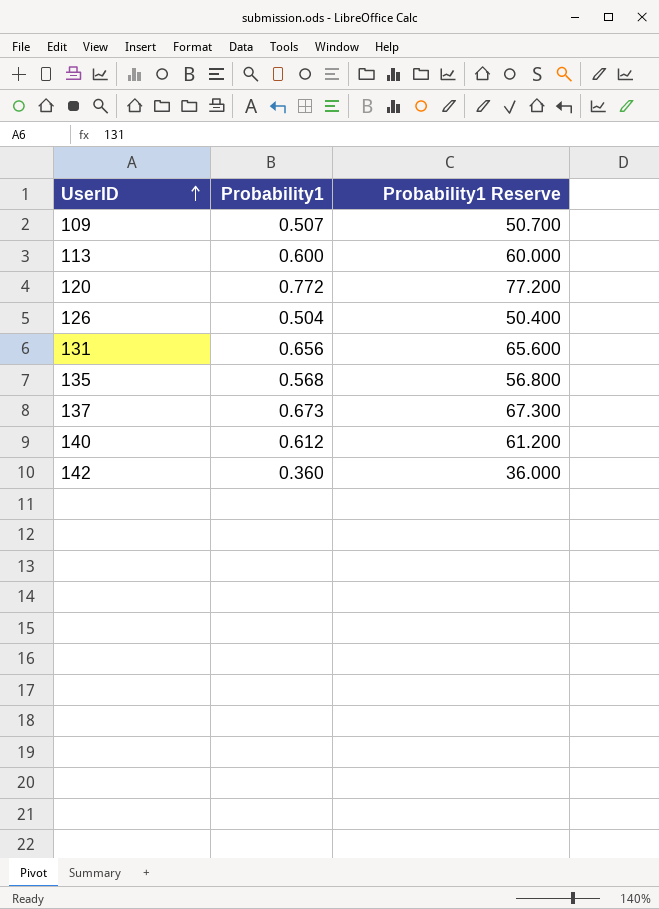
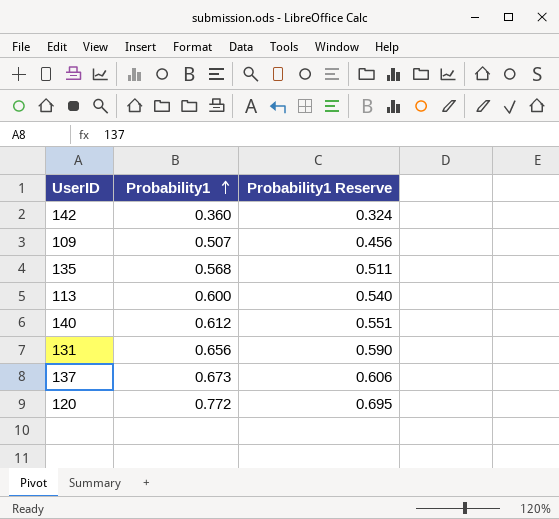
row order: UserID ascending -> Probability1 ascending
column Probability1 Reserve | formula: [Probability1] * 100 -> [Probability1] * 0.9
row 126: 0.504 | 50.400 -> none

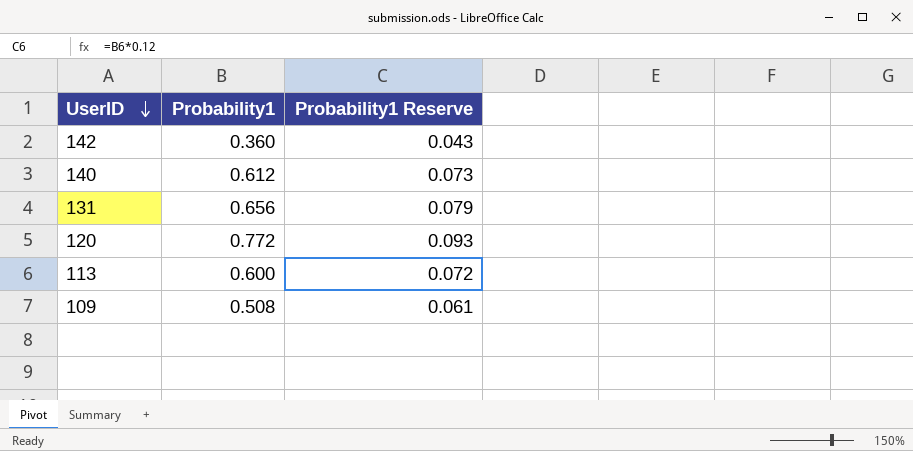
row order: Probability1 ascending -> UserID descending
column Probability1 Reserve | formula: [Probability1] * 0.9 -> [Probability1] * 0.12
row 135: 0.568 | 0.511 -> none
row 137: 0.673 | 0.606 -> none
109 | Probability1: 0.507 -> 0.508

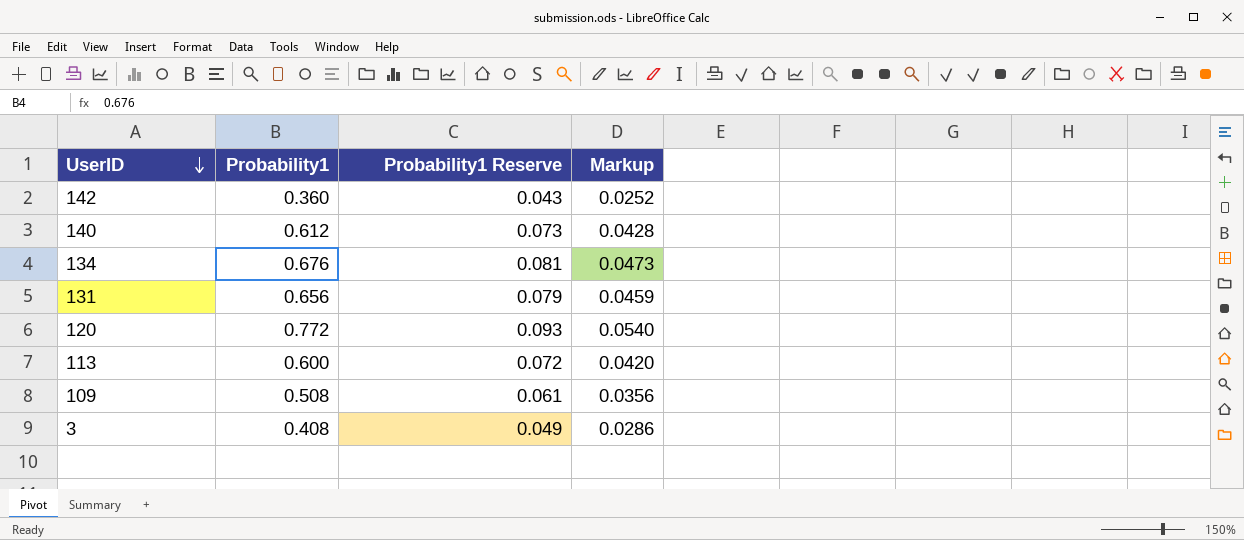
column Markup | formula: none -> [Probability1] * 0.07
row 134: none -> 0.676 | 0.081 | 0.0473
row 3: none -> 0.408 | 0.049 | 0.0286

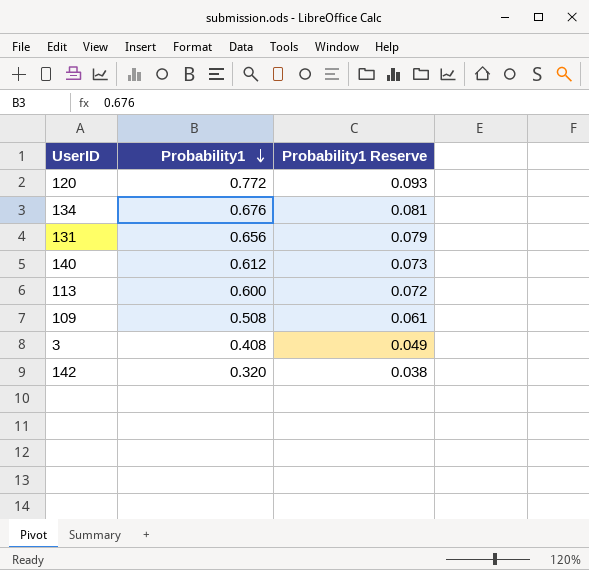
row order: UserID descending -> Probability1 descending
column Markup | formula: [Probability1] * 0.07 -> none
142 | Probability1: 0.360 -> 0.320
142 | Probability1 Reserve: 0.043 -> 0.038

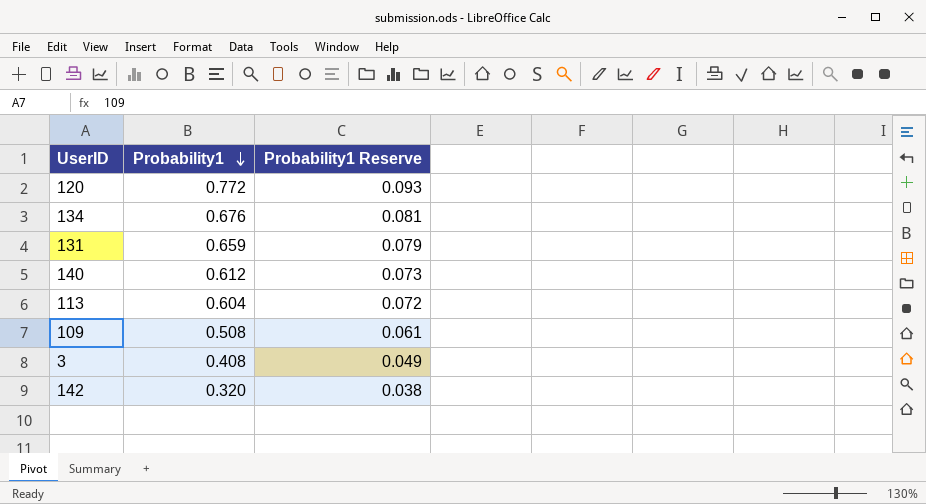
131 | Probability1: 0.656 -> 0.659
113 | Probability1: 0.600 -> 0.604

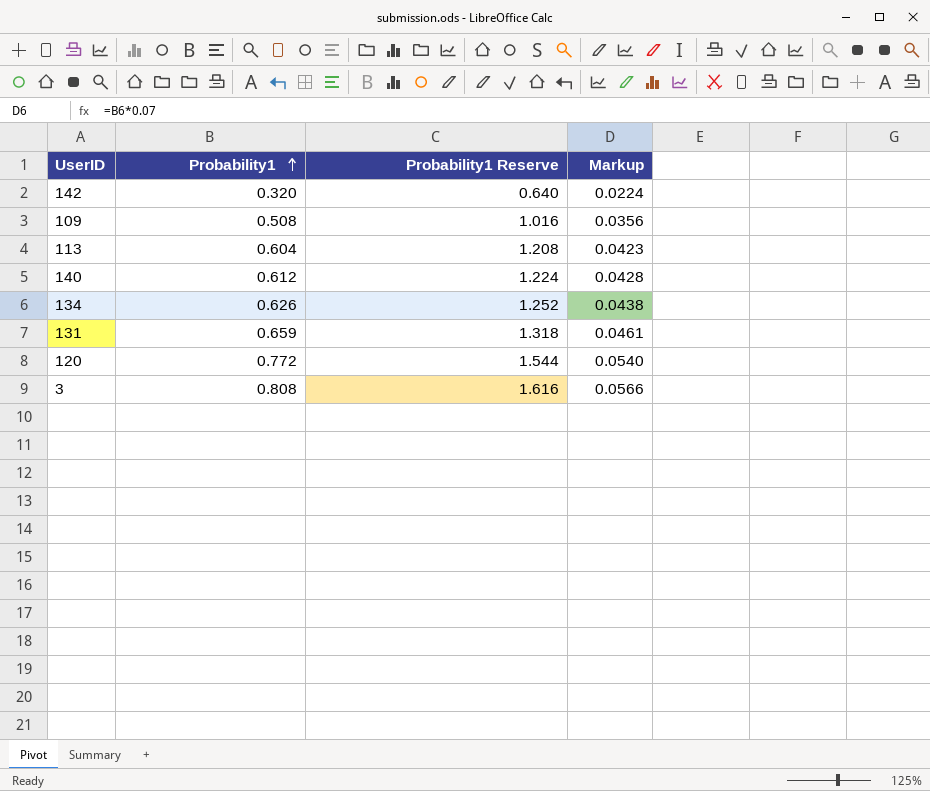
row order: Probability1 descending -> Probability1 ascending
column Probability1 Reserve | formula: [Probability1] * 0.12 -> [Probability1] * 2
column Markup | formula: none -> [Probability1] * 0.07
134 | Probability1: 0.676 -> 0.626
3 | Probability1: 0.408 -> 0.808

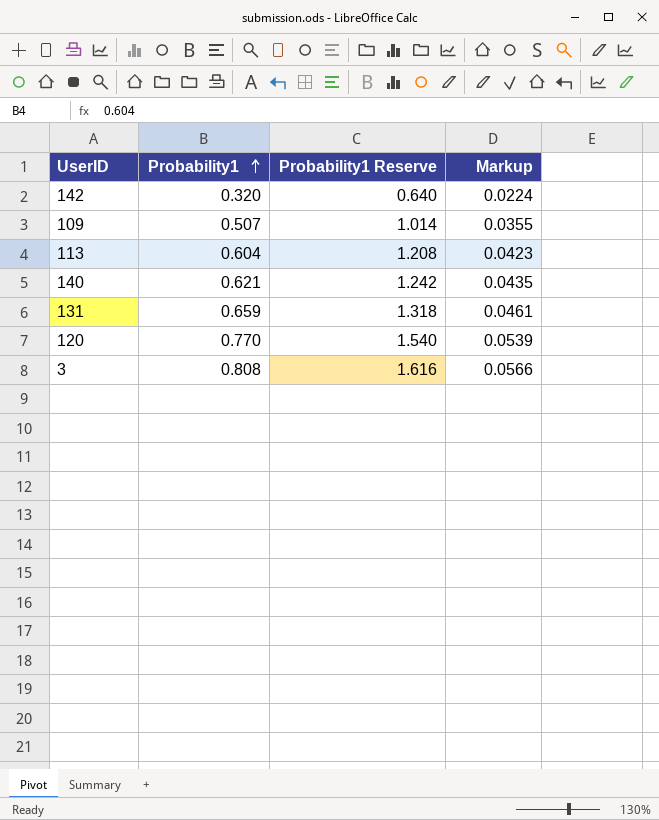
row 134: 0.626 | 1.252 | 0.0438 -> none
109 | Probability1: 0.508 -> 0.507
109 | Probability1 Reserve: 1.016 -> 1.014
109 | Markup: 0.0356 -> 0.0355
140 | Probability1: 0.612 -> 0.621
140 | Probability1 Reserve: 1.224 -> 1.242
140 | Markup: 0.0428 -> 0.0435
120 | Probability1: 0.772 -> 0.770
120 | Probability1 Reserve: 1.544 -> 1.540
120 | Markup: 0.0540 -> 0.0539

